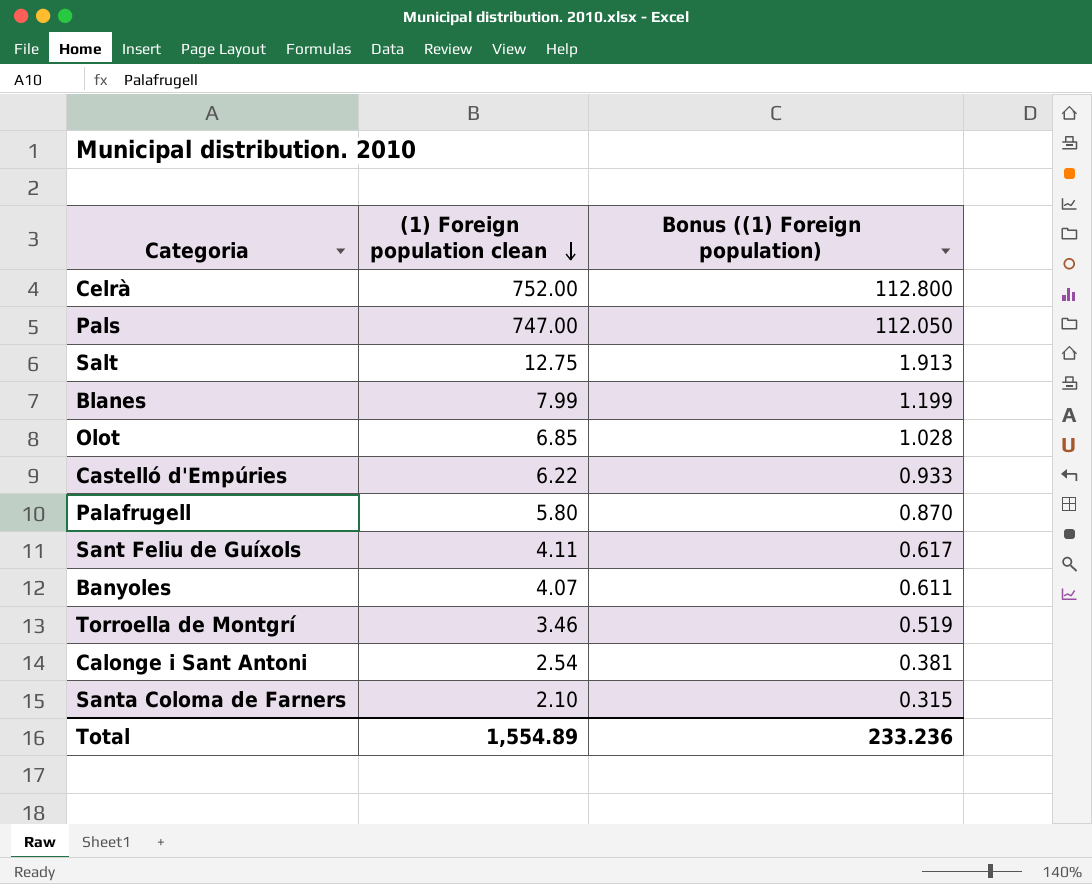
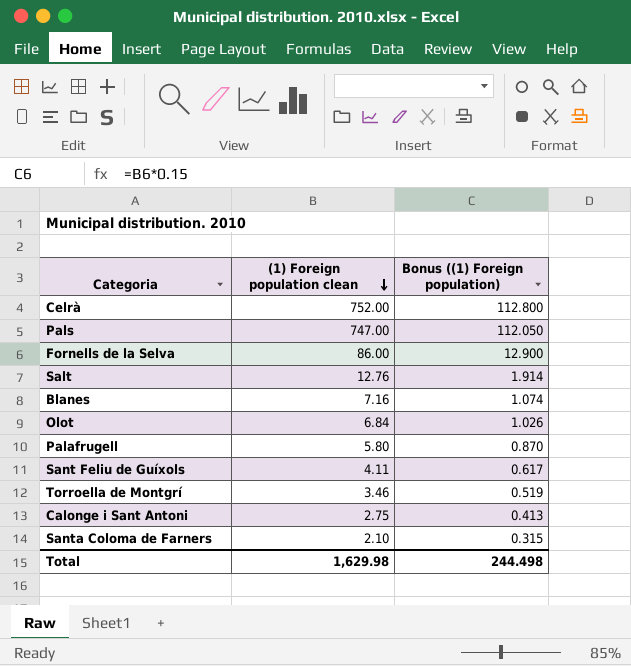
row Castelló d'Empúries: 6.22 | 0.933 -> none
row Banyoles: 4.07 | 0.611 -> none
row Fornells de la Selva: none -> 86.00 | 12.900
Salt | (1) Foreign population clean: 12.75 -> 12.76
Salt | Bonus ((1) Foreign population): 1.913 -> 1.914
Blanes | (1) Foreign population clean: 7.99 -> 7.16
Blanes | Bonus ((1) Foreign population): 1.199 -> 1.074
Olot | (1) Foreign population clean: 6.85 -> 6.84
Olot | Bonus ((1) Foreign population): 1.028 -> 1.026
Calonge i Sant Antoni | (1) Foreign population clean: 2.54 -> 2.75
Calonge i Sant Antoni | Bonus ((1) Foreign population): 0.381 -> 0.413
Total | (1) Foreign population clean: 1,554.89 -> 1,629.98
Total | Bonus ((1) Foreign population): 233.236 -> 244.498

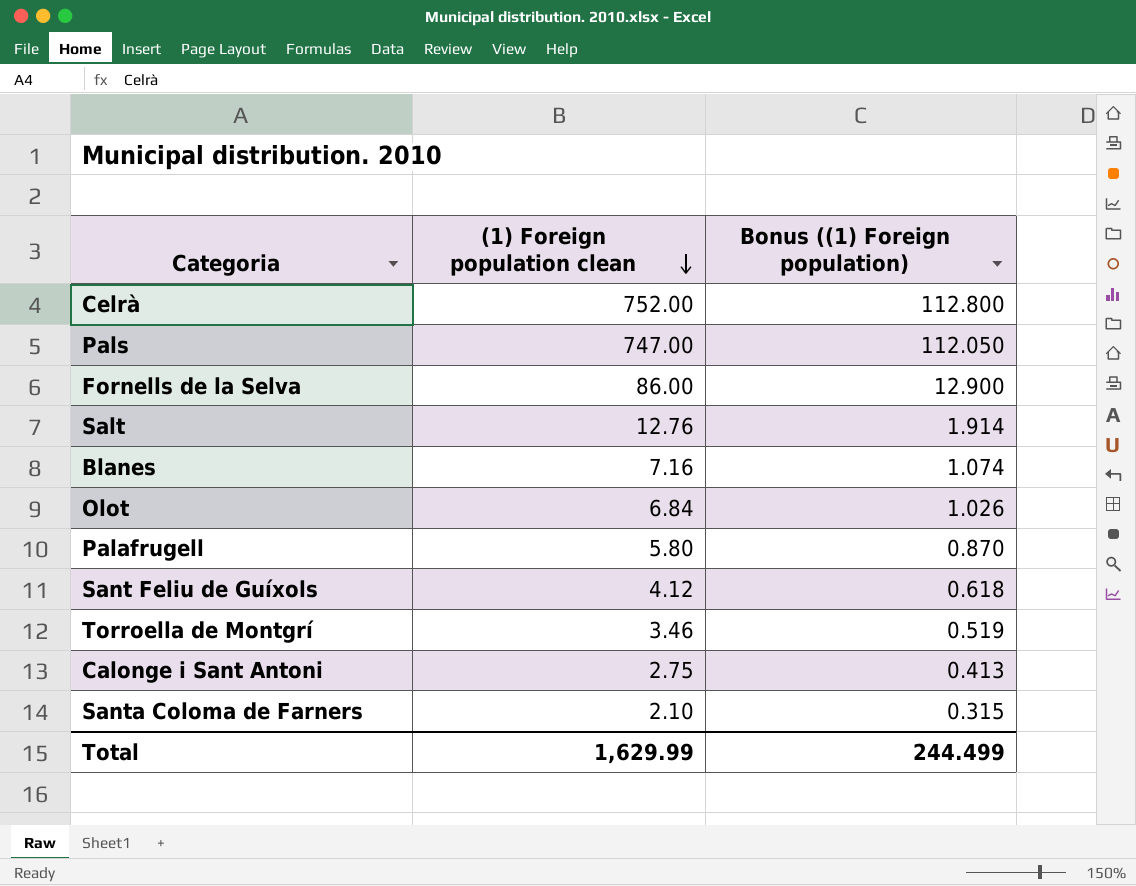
Sant Feliu de Guíxols | (1) Foreign population clean: 4.11 -> 4.12
Sant Feliu de Guíxols | Bonus ((1) Foreign population): 0.617 -> 0.618
Total | (1) Foreign population clean: 1,629.98 -> 1,629.99
Total | Bonus ((1) Foreign population): 244.498 -> 244.499

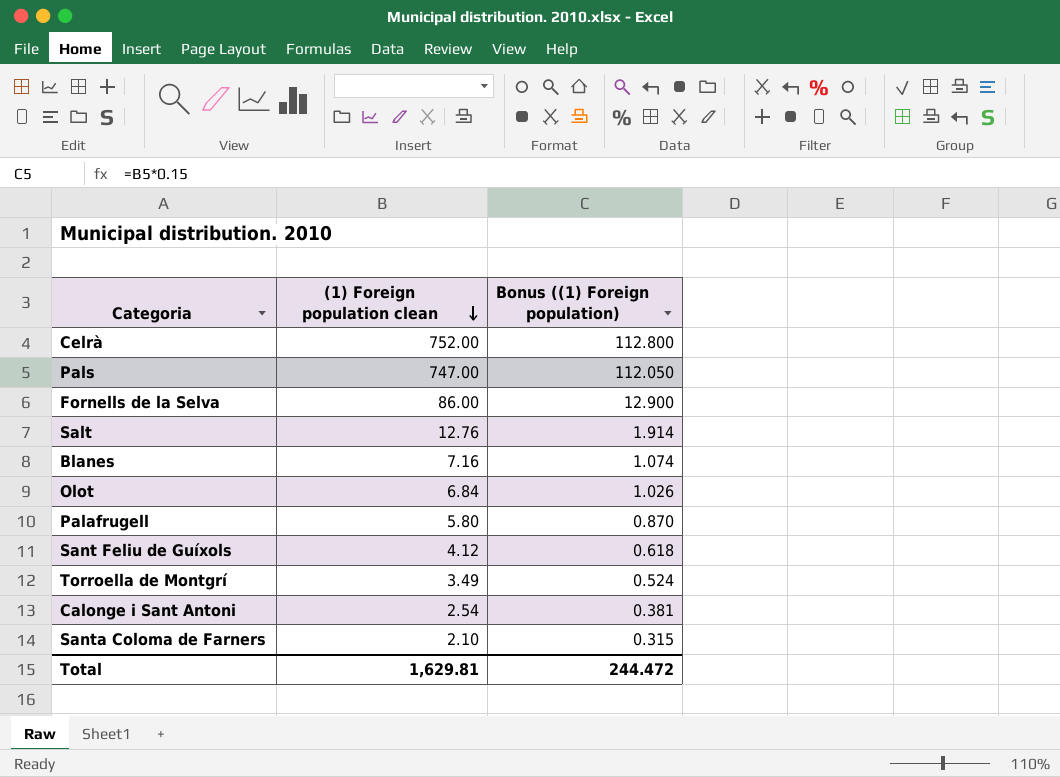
Torroella de Montgrí | (1) Foreign population clean: 3.46 -> 3.49
Torroella de Montgrí | Bonus ((1) Foreign population): 0.519 -> 0.524
Calonge i Sant Antoni | (1) Foreign population clean: 2.75 -> 2.54
Calonge i Sant Antoni | Bonus ((1) Foreign population): 0.413 -> 0.381
Total | (1) Foreign population clean: 1,629.99 -> 1,629.81
Total | Bonus ((1) Foreign population): 244.499 -> 244.472

